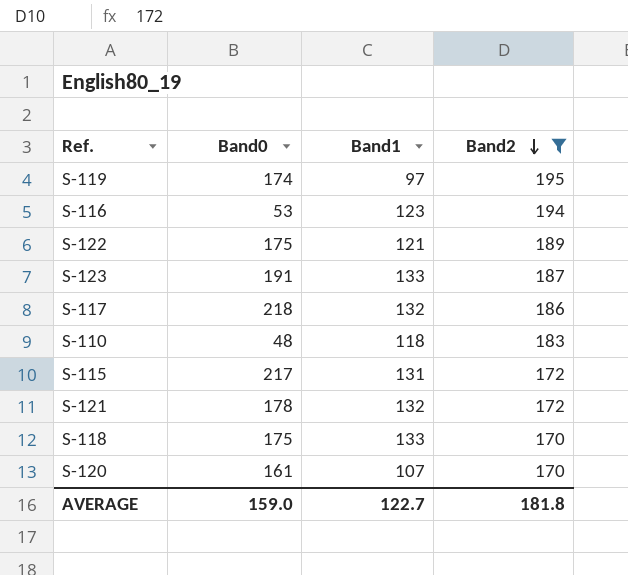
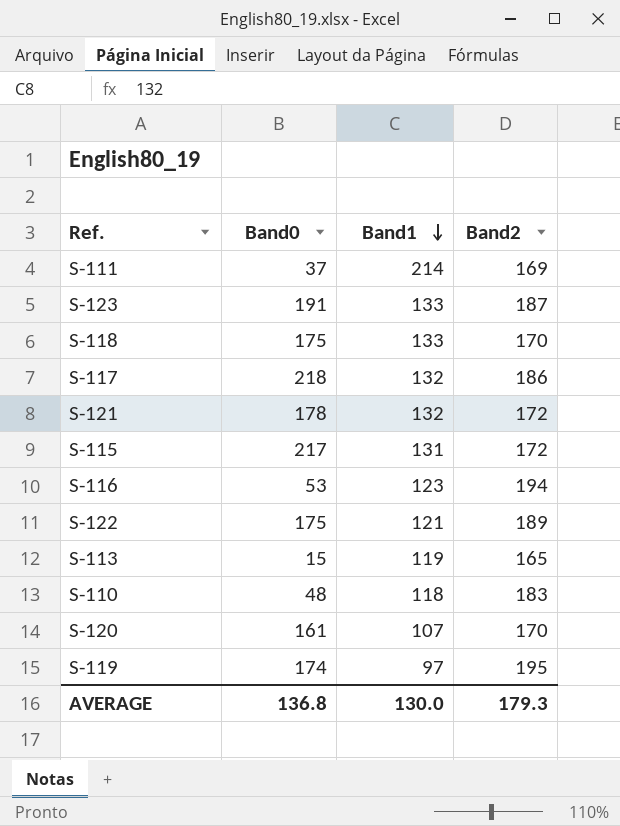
filter: Band2 >= 170 -> none
row order: Band2 descending -> Band1 descending
AVERAGE | Band0: 159.0 -> 136.8
AVERAGE | Band1: 122.7 -> 130.0
AVERAGE | Band2: 181.8 -> 179.3

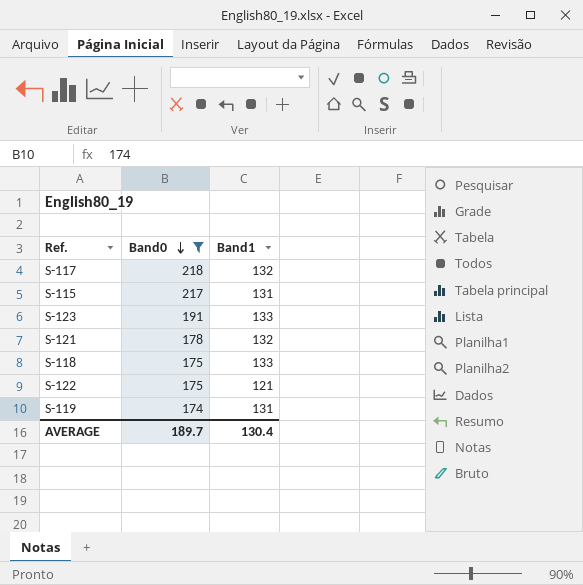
filter: none -> Band0 >= 174
row order: Band1 descending -> Band0 descending
column Band2 | position: 4 -> none
S-119 | Band1: 97 -> 131
AVERAGE | Band0: 136.8 -> 189.7
AVERAGE | Band1: 130.0 -> 130.4

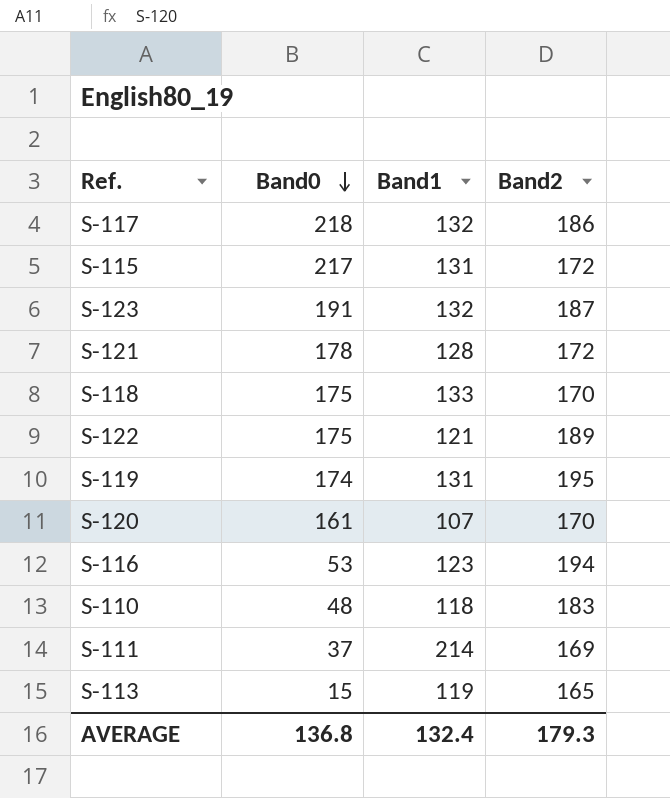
filter: Band0 >= 174 -> none
column Band2 | position: none -> 4
S-123 | Band1: 133 -> 132
S-121 | Band1: 132 -> 128
AVERAGE | Band0: 189.7 -> 136.8
AVERAGE | Band1: 130.4 -> 132.4

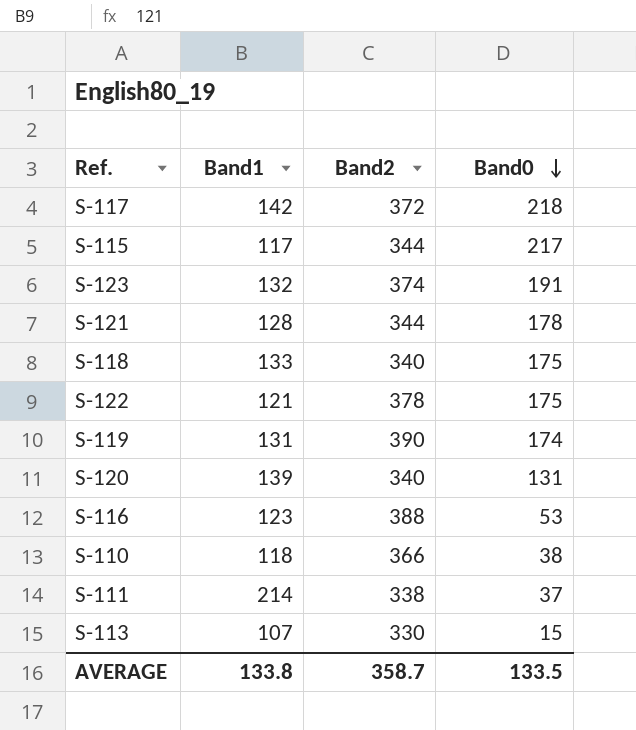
column Band0 | position: 2 -> 4
S-117 | Band1: 132 -> 142
S-117 | Band2: 186 -> 372
S-115 | Band1: 131 -> 117
S-115 | Band2: 172 -> 344
S-123 | Band2: 187 -> 374
S-121 | Band2: 172 -> 344
S-118 | Band2: 170 -> 340
S-122 | Band2: 189 -> 378
S-119 | Band2: 195 -> 390
S-120 | Band1: 107 -> 139
S-120 | Band2: 170 -> 340
S-120 | Band0: 161 -> 131
S-116 | Band2: 194 -> 388
S-110 | Band2: 183 -> 366
S-110 | Band0: 48 -> 38
S-111 | Band2: 169 -> 338
S-113 | Band1: 119 -> 107
S-113 | Band2: 165 -> 330
AVERAGE | Band1: 132.4 -> 133.8
AVERAGE | Band2: 179.3 -> 358.7
AVERAGE | Band0: 136.8 -> 133.5

